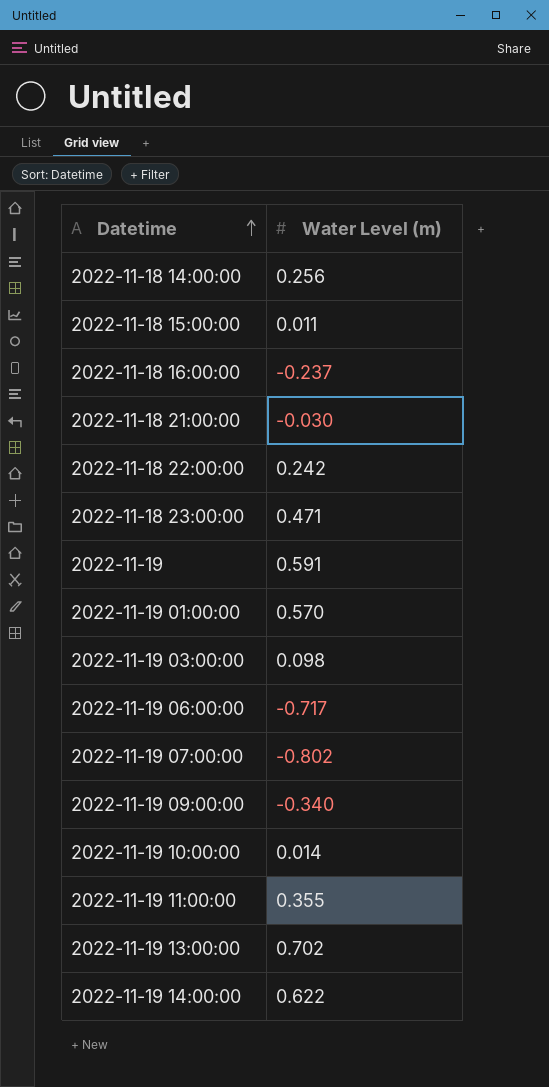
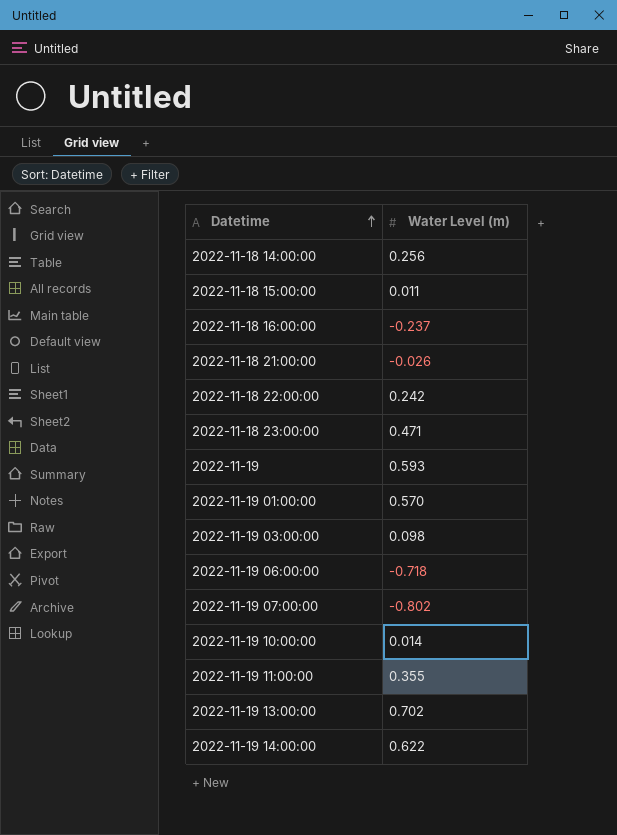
row 2022-11-19 09:00:00: -0.340 -> none
2022-11-18 21:00:00 | Water Level (m): -0.030 -> -0.026
2022-11-19 | Water Level (m): 0.591 -> 0.593
2022-11-19 06:00:00 | Water Level (m): -0.717 -> -0.718

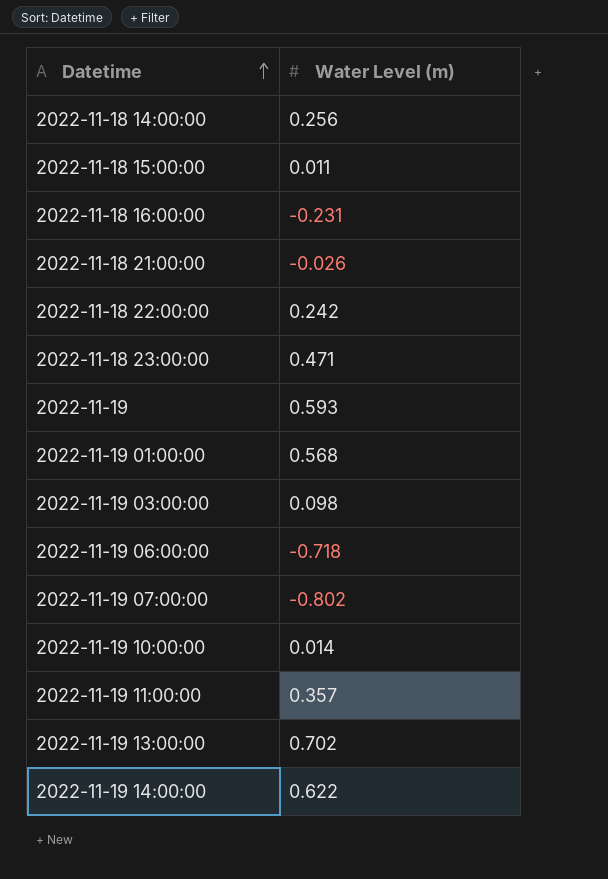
2022-11-18 16:00:00 | Water Level (m): -0.237 -> -0.231
2022-11-19 01:00:00 | Water Level (m): 0.570 -> 0.568
2022-11-19 11:00:00 | Water Level (m): 0.355 -> 0.357

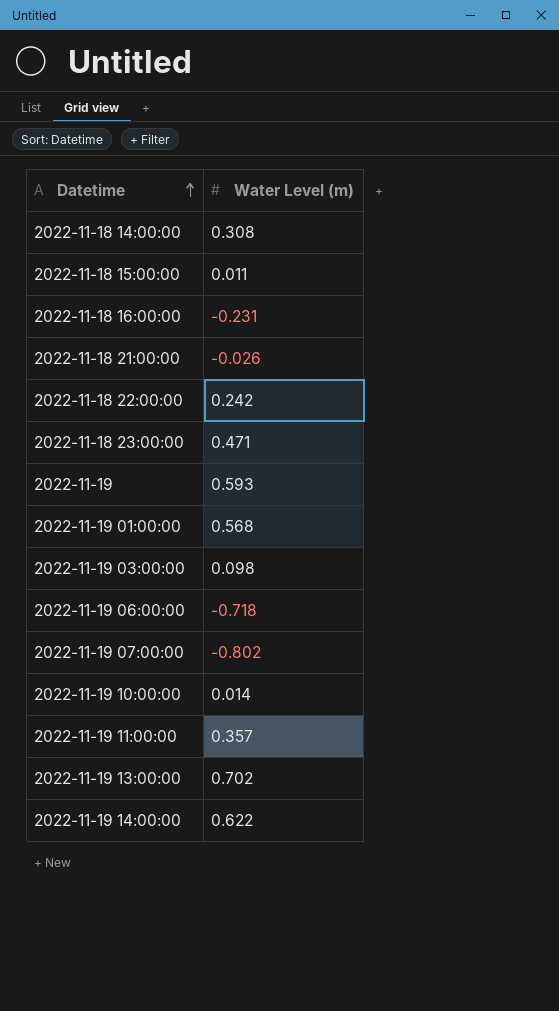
2022-11-18 14:00:00 | Water Level (m): 0.256 -> 0.308

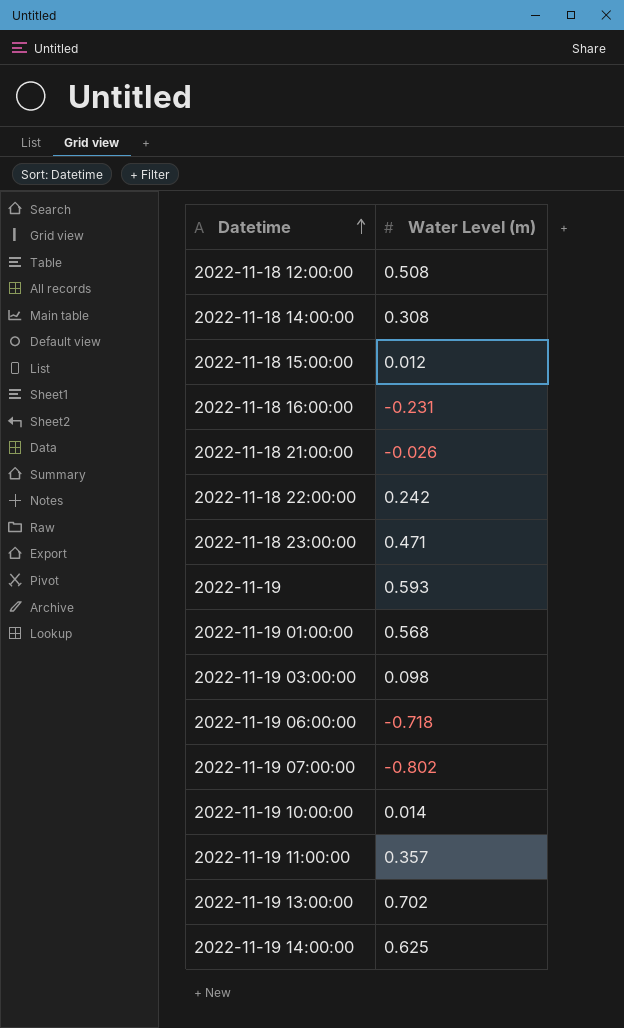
row 2022-11-18 12:00:00: none -> 0.508
2022-11-18 15:00:00 | Water Level (m): 0.011 -> 0.012
2022-11-19 14:00:00 | Water Level (m): 0.622 -> 0.625

